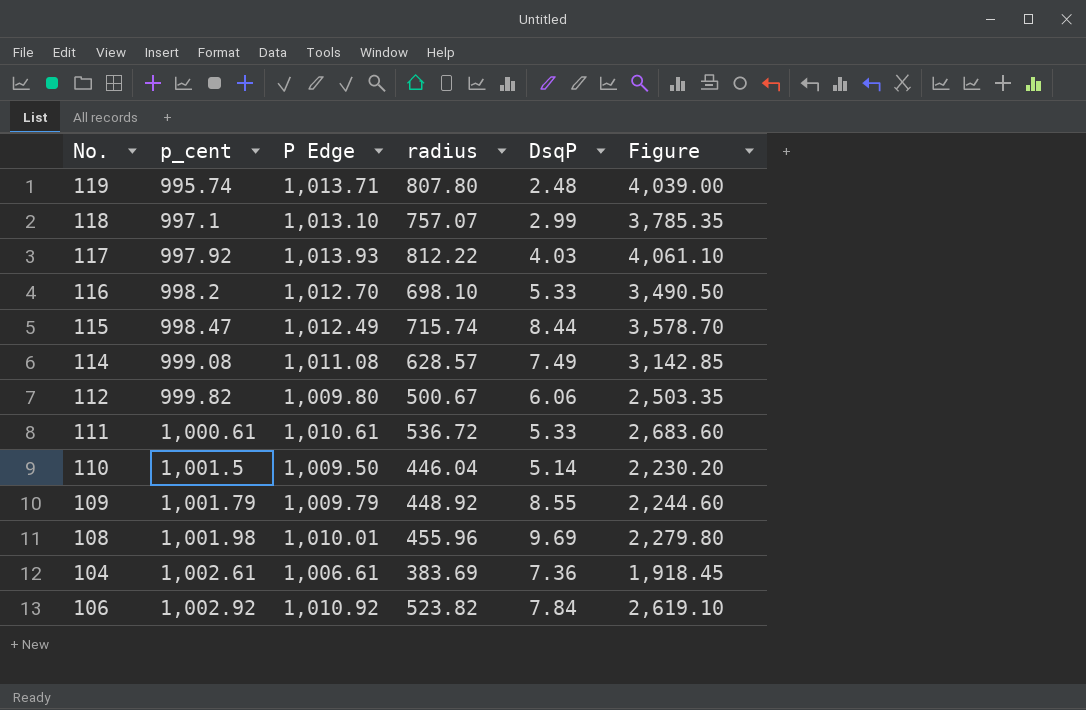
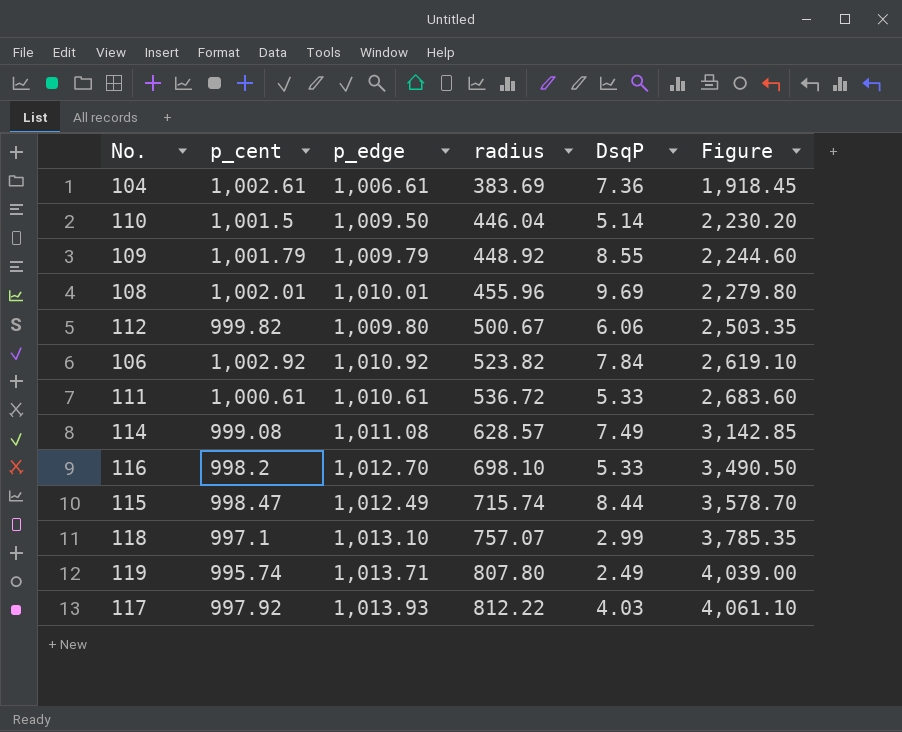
row order: p_cent ascending -> radius ascending
column name: P Edge -> p_edge
108 | p_cent: 1,001.98 -> 1,002.01
119 | DsqP: 2.48 -> 2.49

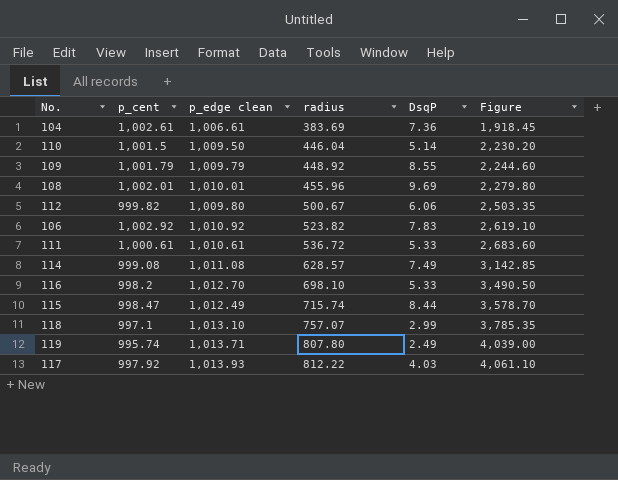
column name: p_edge -> p_edge clean
106 | DsqP: 7.84 -> 7.83

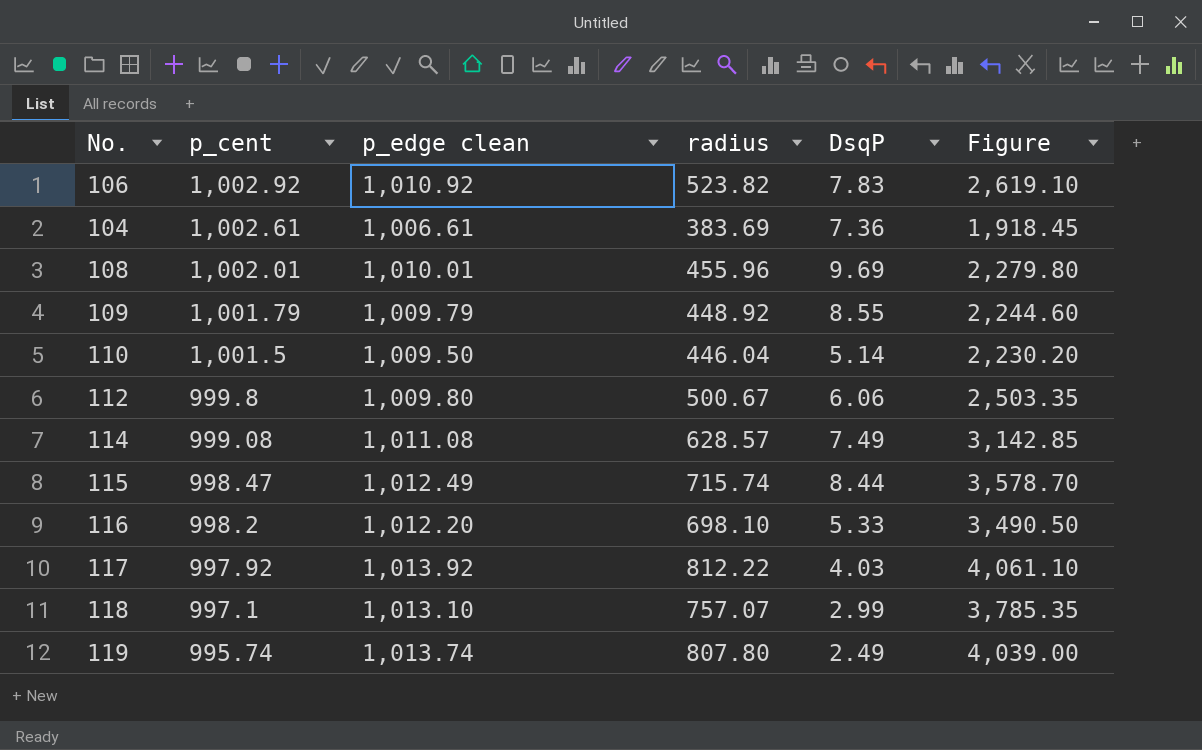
row order: radius ascending -> p_cent descending
row 111: 1,000.61 | 1,010.61 | 536.72 | 5.33 | 2,683.60 -> none
112 | p_cent: 999.82 -> 999.8
116 | p_edge clean: 1,012.70 -> 1,012.20
117 | p_edge clean: 1,013.93 -> 1,013.92
119 | p_edge clean: 1,013.71 -> 1,013.74

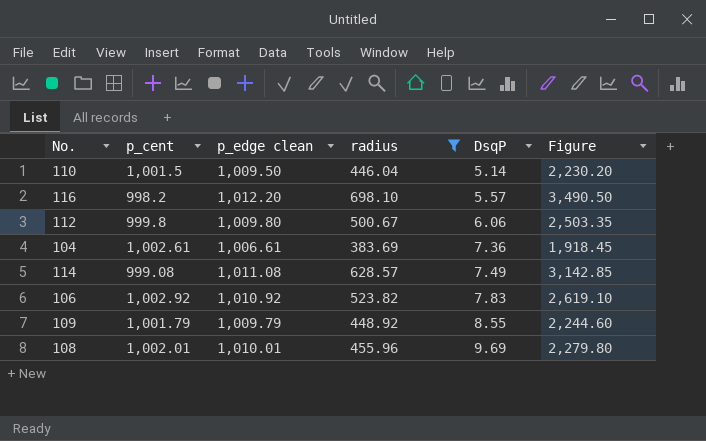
filter: none -> radius <= 698.10
row order: p_cent descending -> DsqP ascending
116 | DsqP: 5.33 -> 5.57

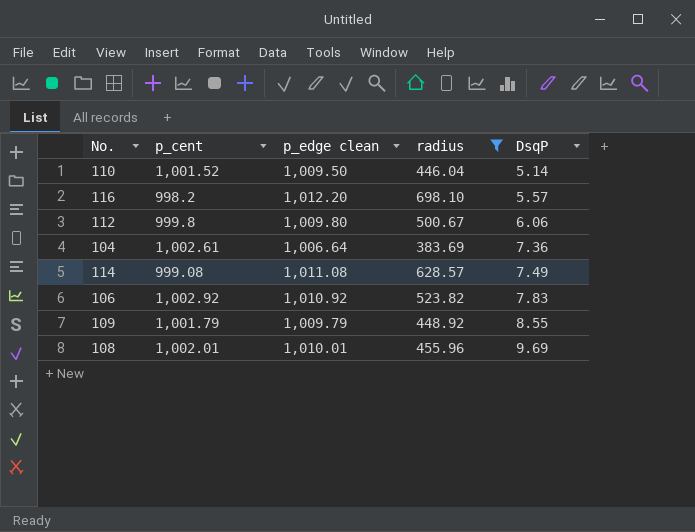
column Figure | formula: [radius] * 5 -> none
110 | p_cent: 1,001.5 -> 1,001.52
104 | p_edge clean: 1,006.61 -> 1,006.64

